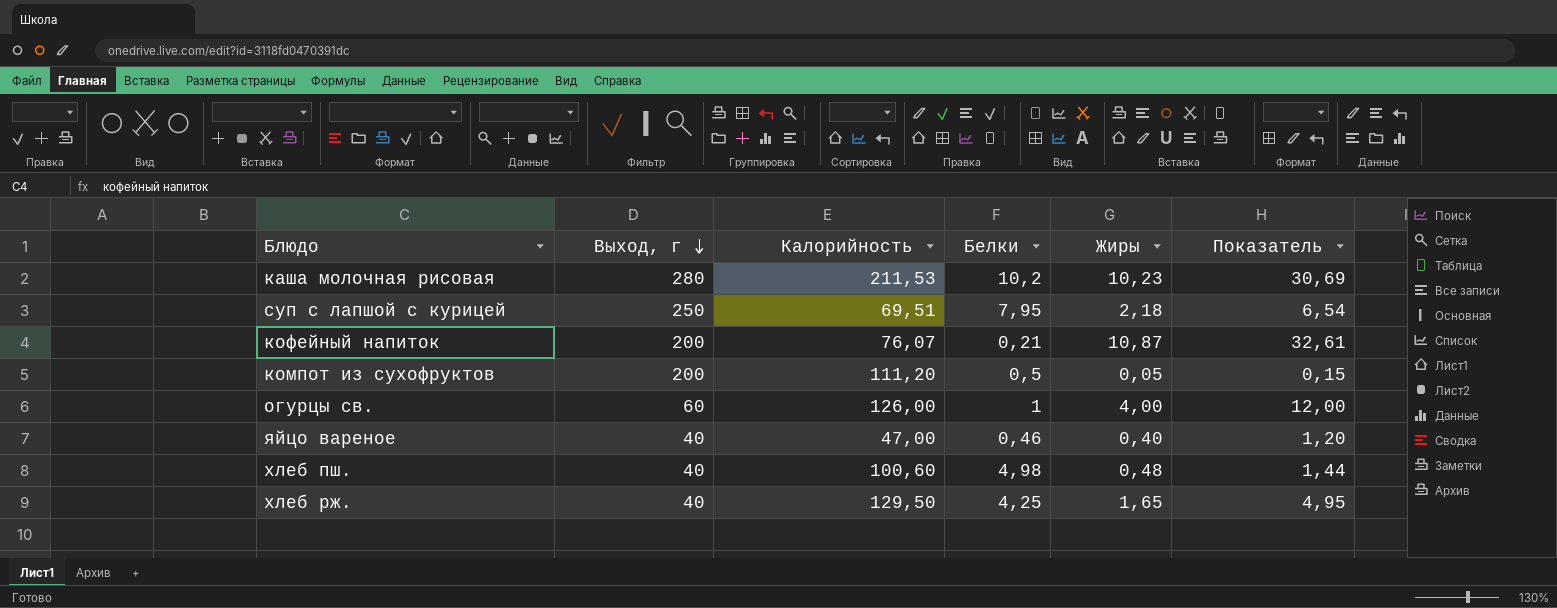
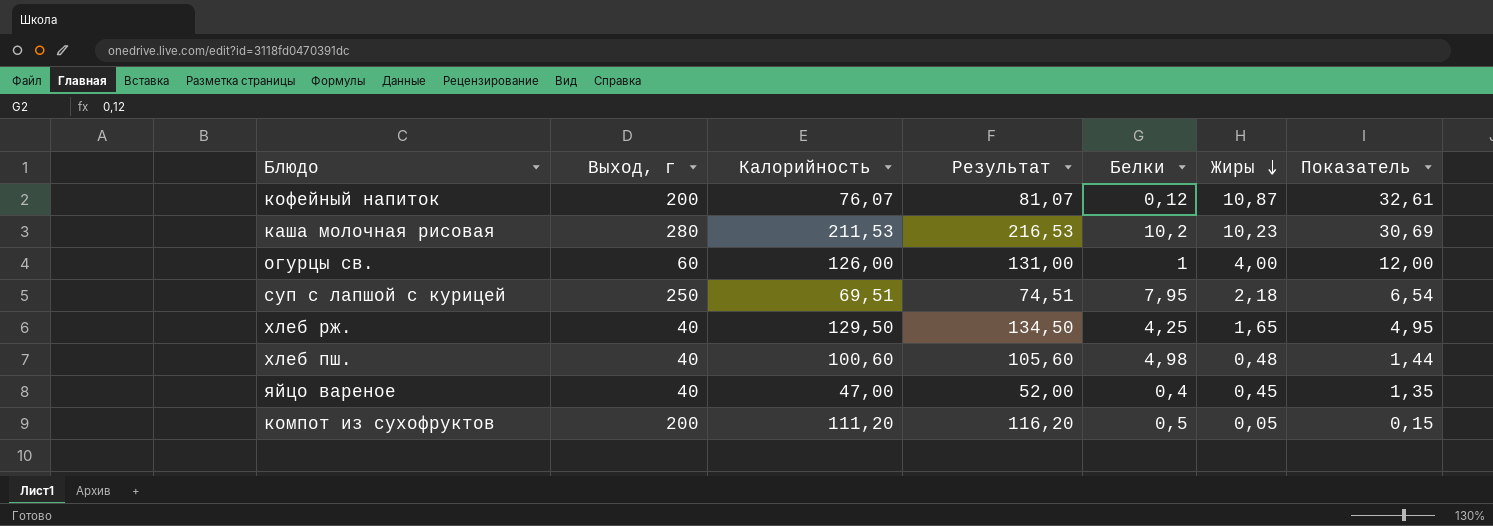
row order: Выход, г descending -> Жиры descending
column Результат | formula: none -> [Калорийность] + 5
кофейный напиток | Белки: 0,21 -> 0,12
яйцо вареное | Белки: 0,46 -> 0,4
яйцо вареное | Жиры: 0,40 -> 0,45
яйцо вареное | Показатель: 1,20 -> 1,35

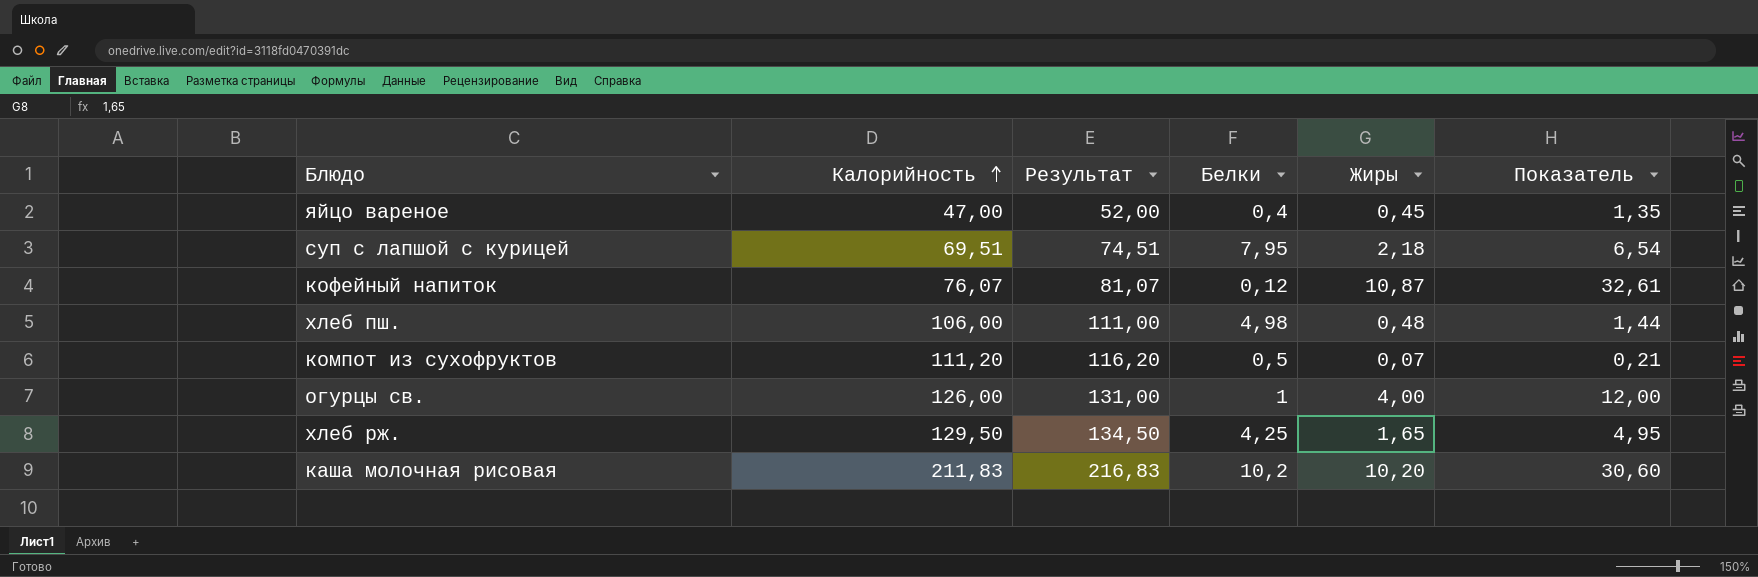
row order: Жиры descending -> Калорийность ascending
column Выход, г | position: 2 -> none
хлеб пш. | Калорийность: 100,60 -> 106,00
хлеб пш. | Результат: 105,60 -> 111,00
компот из сухофруктов | Жиры: 0,05 -> 0,07
компот из сухофруктов | Показатель: 0,15 -> 0,21
каша молочная рисовая | Калорийность: 211,53 -> 211,83
каша молочная рисовая | Результат: 216,53 -> 216,83
каша молочная рисовая | Жиры: 10,23 -> 10,20
каша молочная рисовая | Показатель: 30,69 -> 30,60

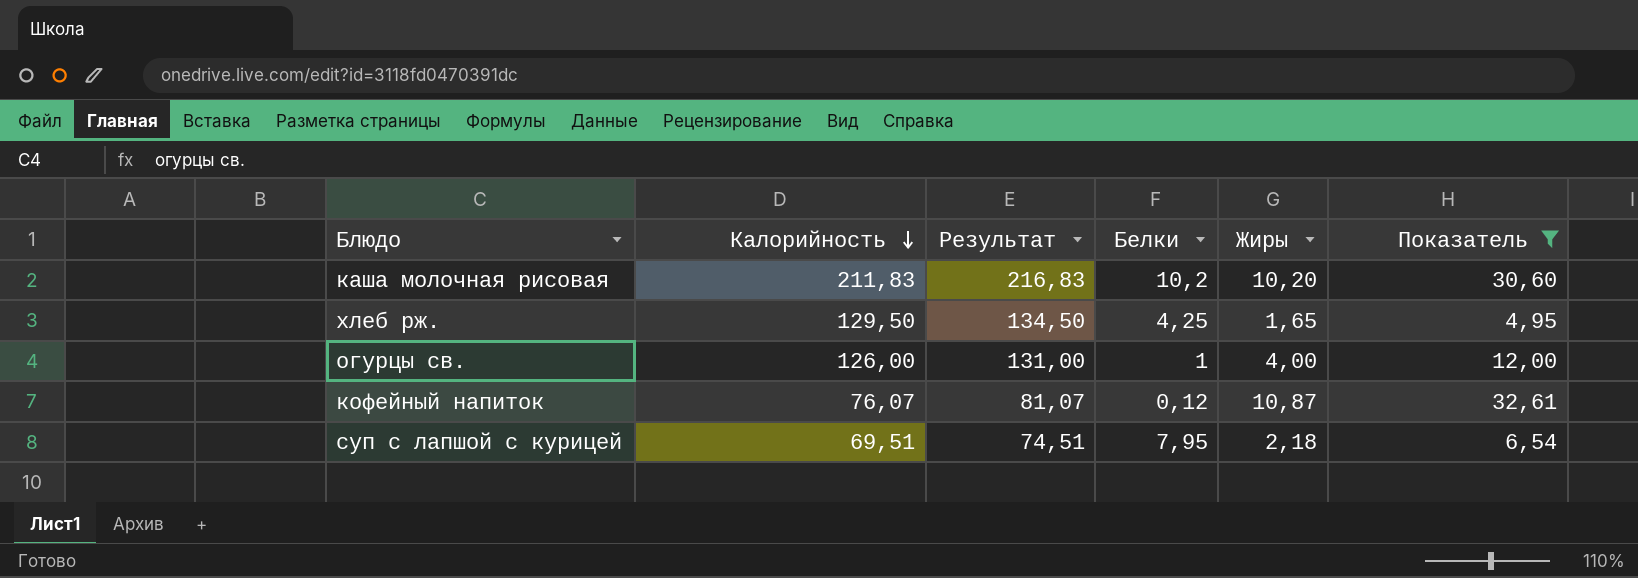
filter: none -> Показатель >= 4,95
row order: Калорийность ascending -> Калорийность descending

